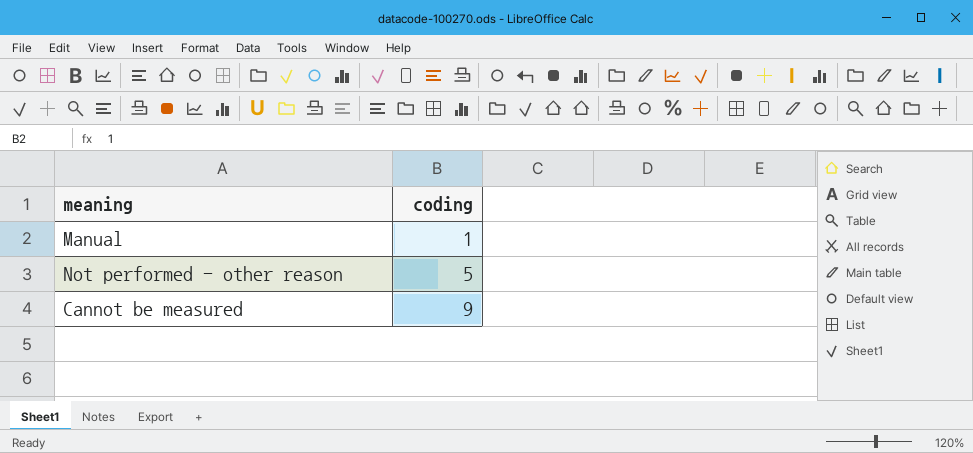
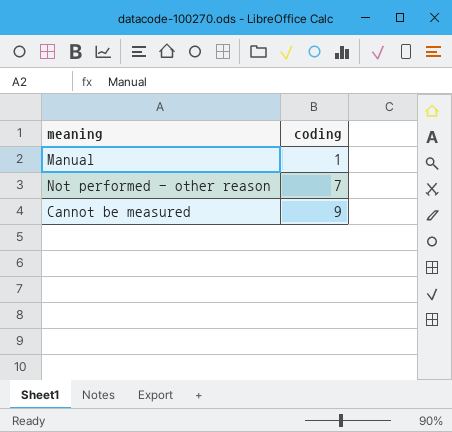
Not performed - other reason | coding: 5 -> 7

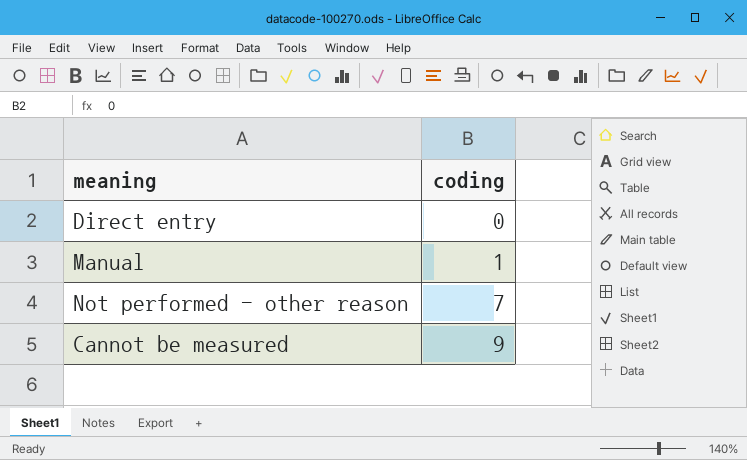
row Direct entry: none -> 0

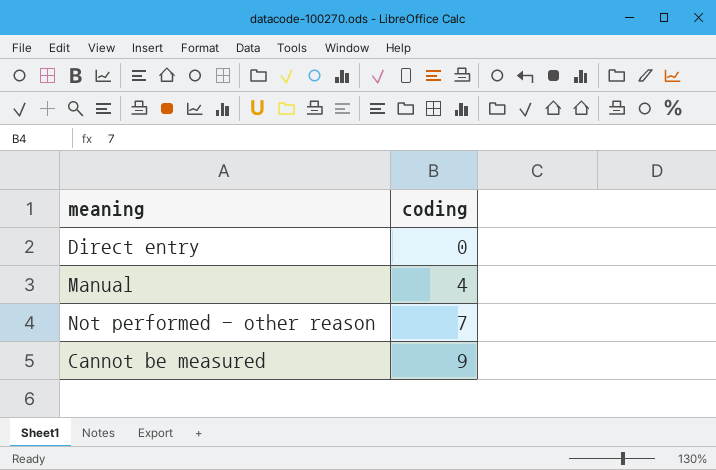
Manual | coding: 1 -> 4

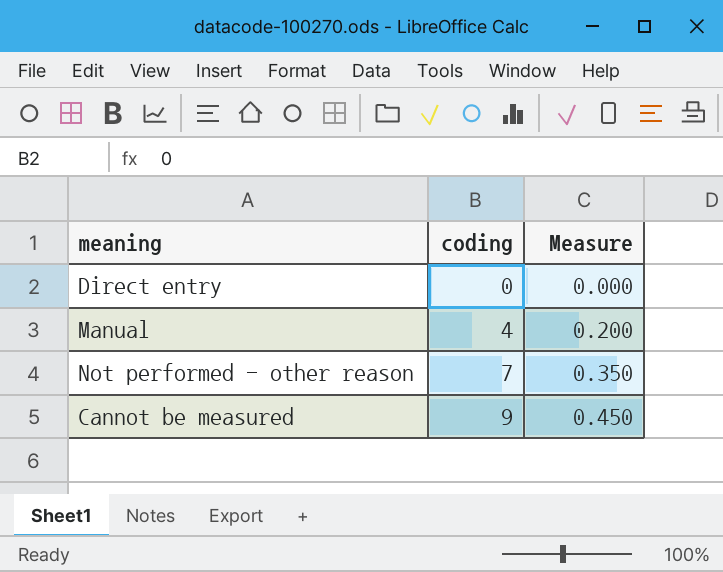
column Measure | formula: none -> [coding] * 0.05

